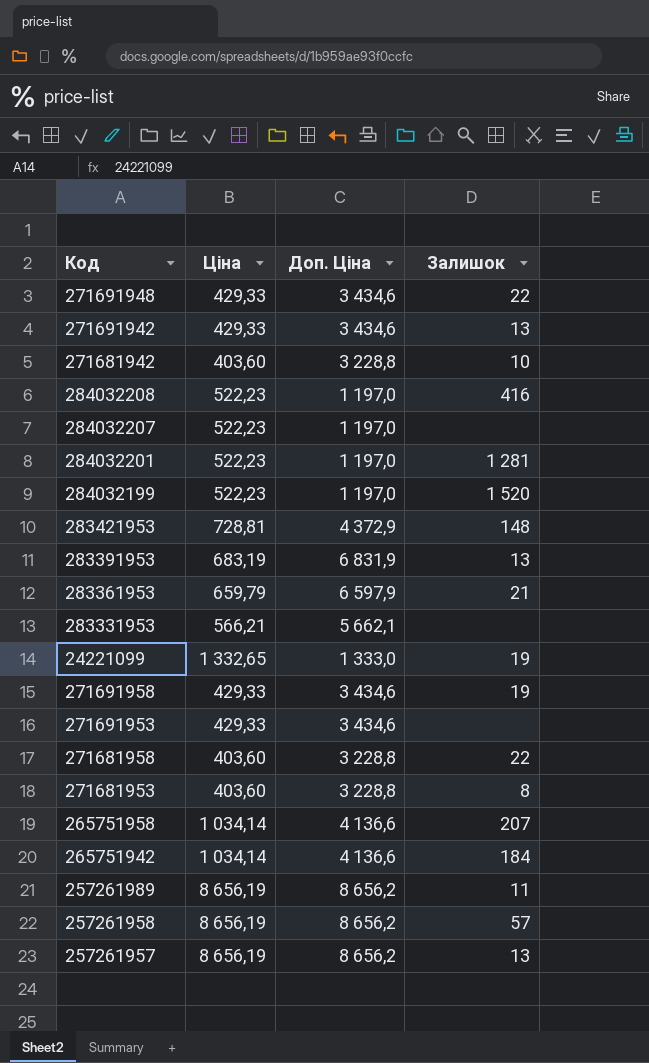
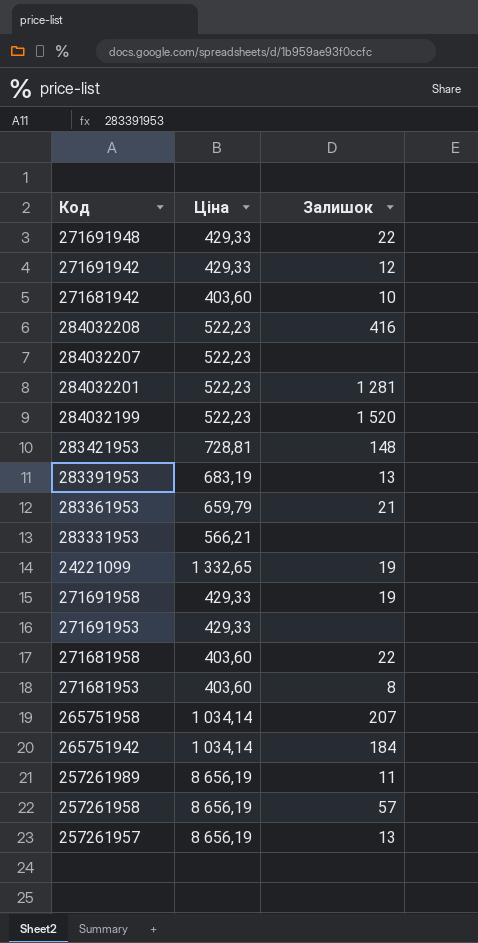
column Доп. Ціна | position: 3 -> none
271691942 | Залишок: 13 -> 12

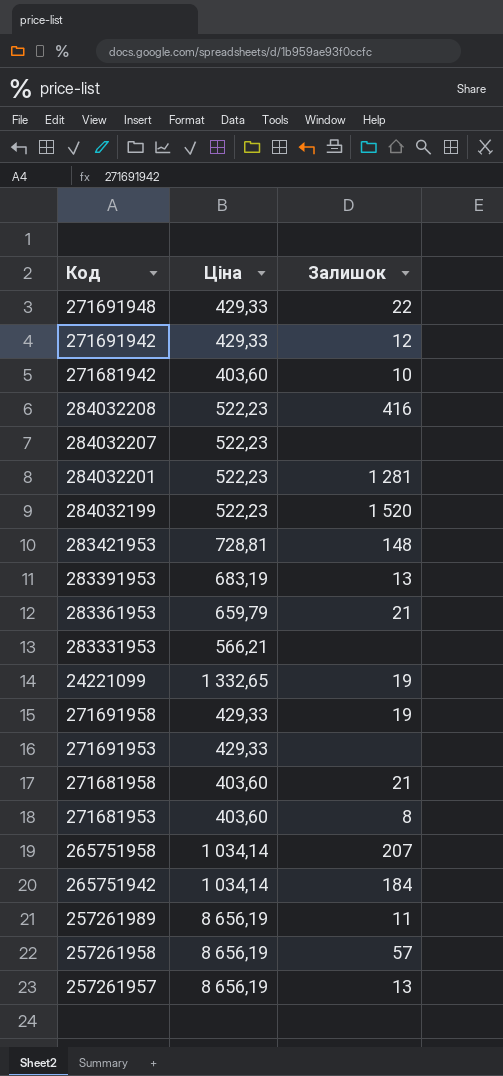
271681958 | Залишок: 22 -> 21

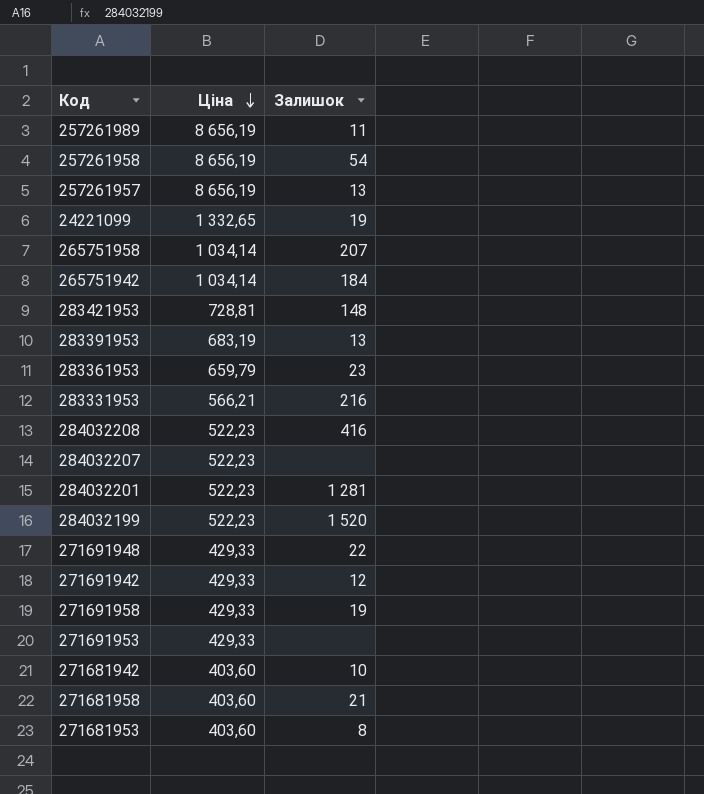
row order: none -> Ціна descending
257261958 | Залишок: 57 -> 54
283361953 | Залишок: 21 -> 23
283331953 | Залишок: none -> 216

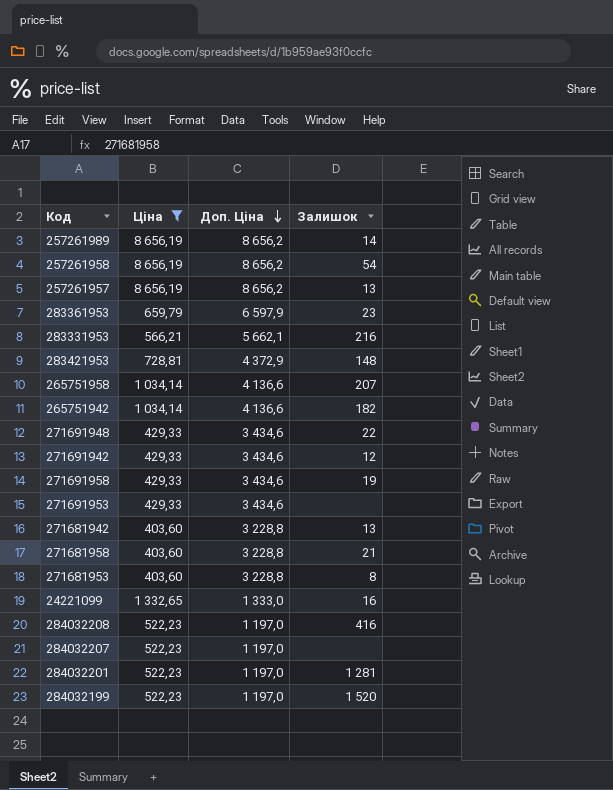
filter: none -> Ціна != 683,19
row order: Ціна descending -> Доп. Ціна descending
column Доп. Ціна | position: none -> 3
257261989 | Залишок: 11 -> 14
265751942 | Залишок: 184 -> 182
271681942 | Залишок: 10 -> 13
24221099 | Залишок: 19 -> 16

